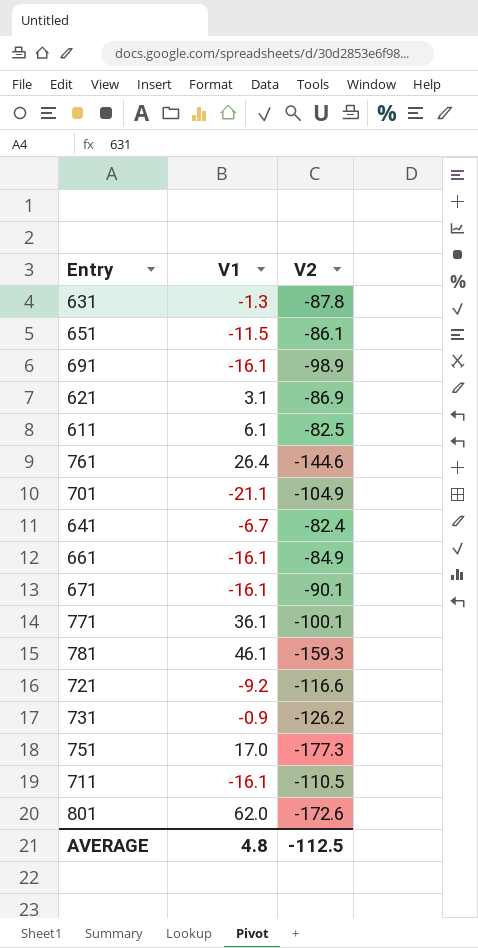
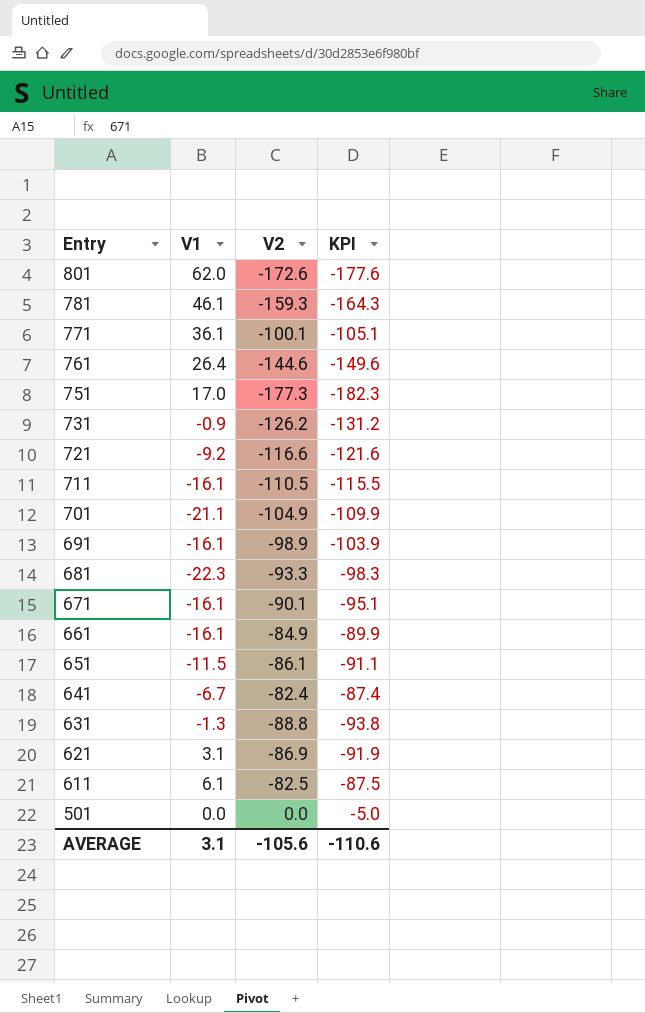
row order: none -> Entry descending
column KPI | formula: none -> [V2] - 5
row 681: none -> -22.3 | -93.3 | -98.3
631 | V2: -87.8 -> -88.8
row 501: none -> 0.0 | 0.0 | -5.0
AVERAGE | V1: 4.8 -> 3.1
AVERAGE | V2: -112.5 -> -105.6

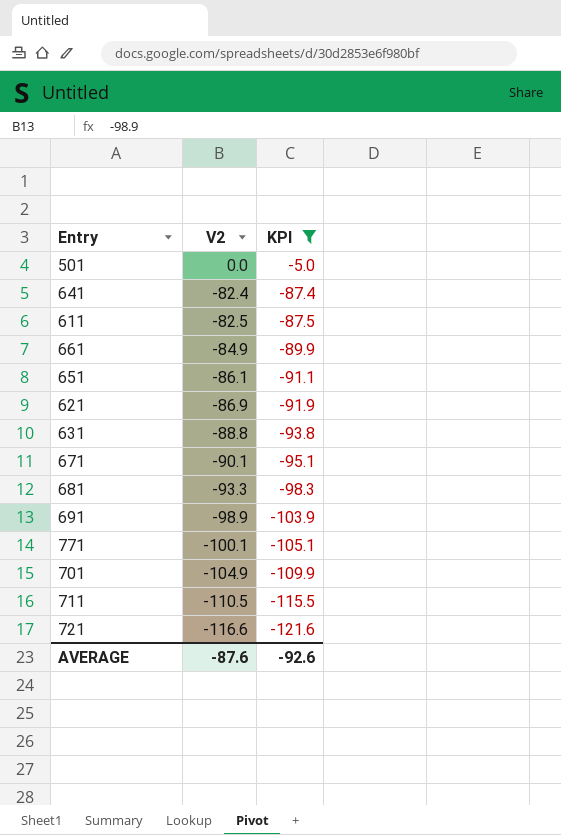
filter: none -> KPI >= -121.6
row order: Entry descending -> V2 descending
column V1 | position: 2 -> none
AVERAGE | V2: -105.6 -> -87.6
AVERAGE | KPI: -110.6 -> -92.6

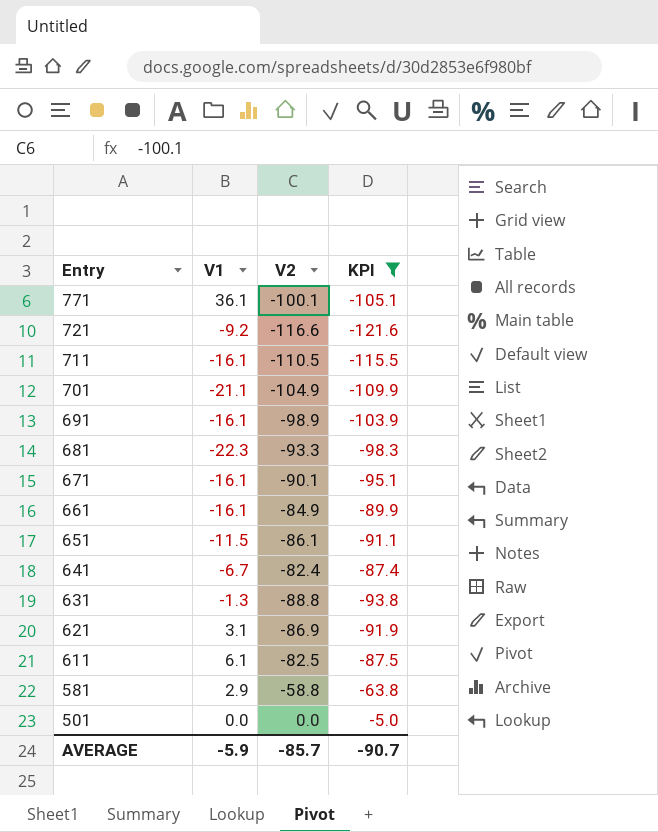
row order: V2 descending -> Entry descending
column V1 | position: none -> 2
row 581: none -> 2.9 | -58.8 | -63.8
AVERAGE | V2: -87.6 -> -85.7
AVERAGE | KPI: -92.6 -> -90.7

